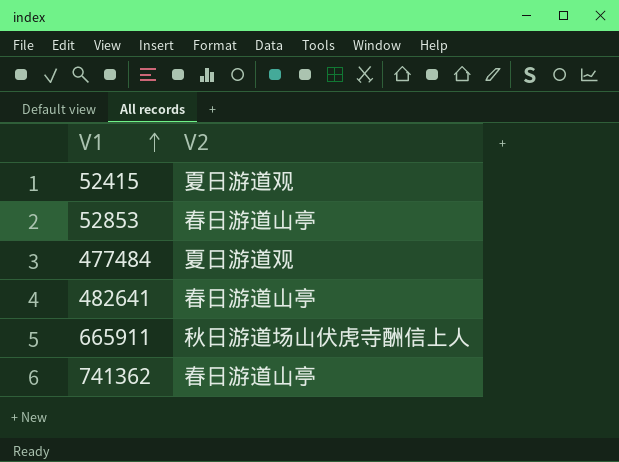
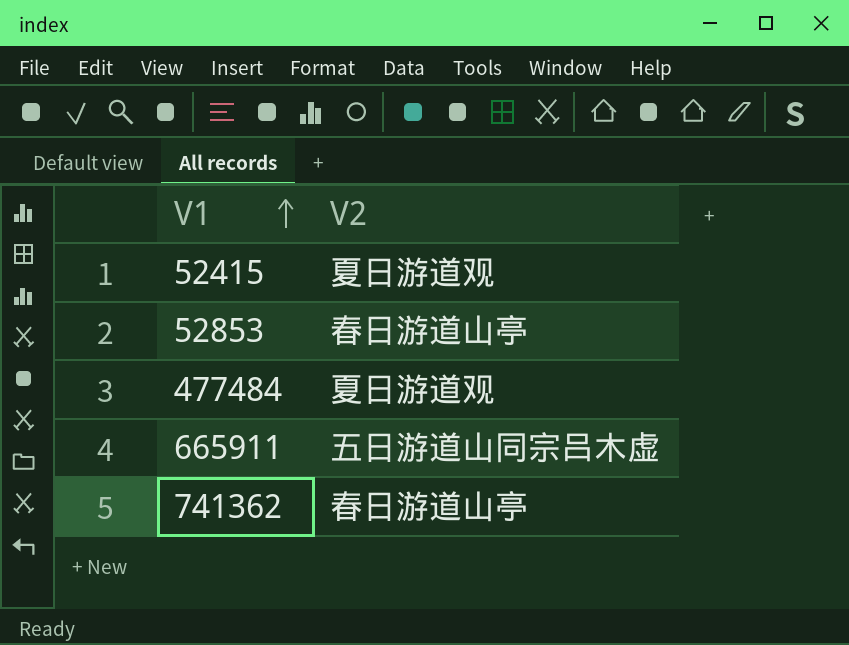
row 482641: 春日游道山亭 -> none
665911 | V2: 秋日游道场山伏虎寺酬信上人 -> 五日游道山同宗吕木虚

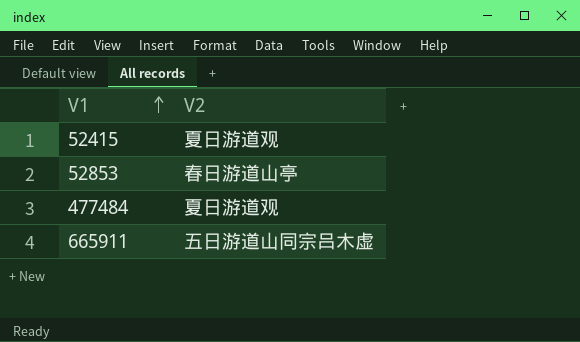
row 741362: 春日游道山亭 -> none

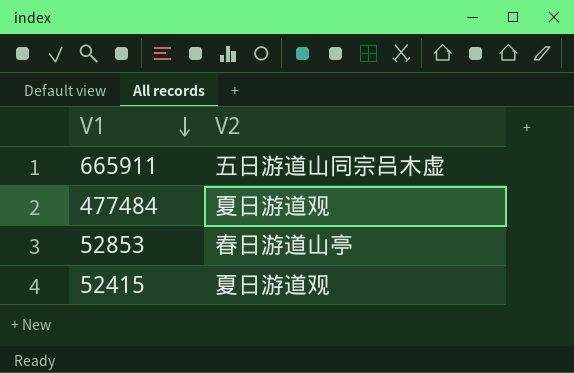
row order: V1 ascending -> V1 descending

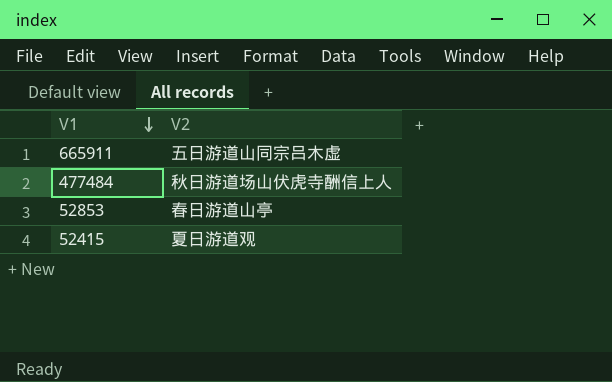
477484 | V2: 夏日游道观 -> 秋日游道场山伏虎寺酬信上人

